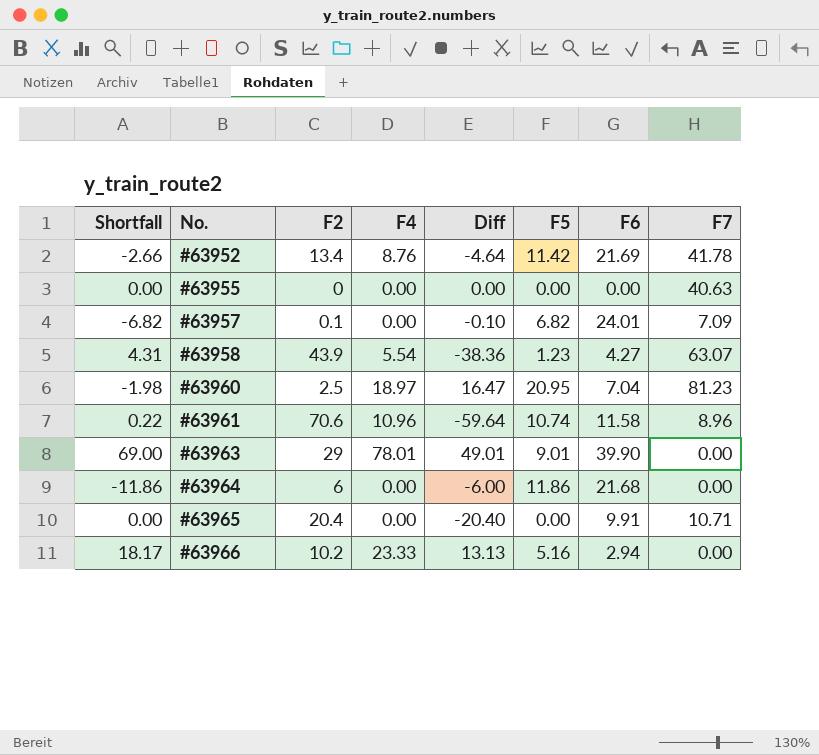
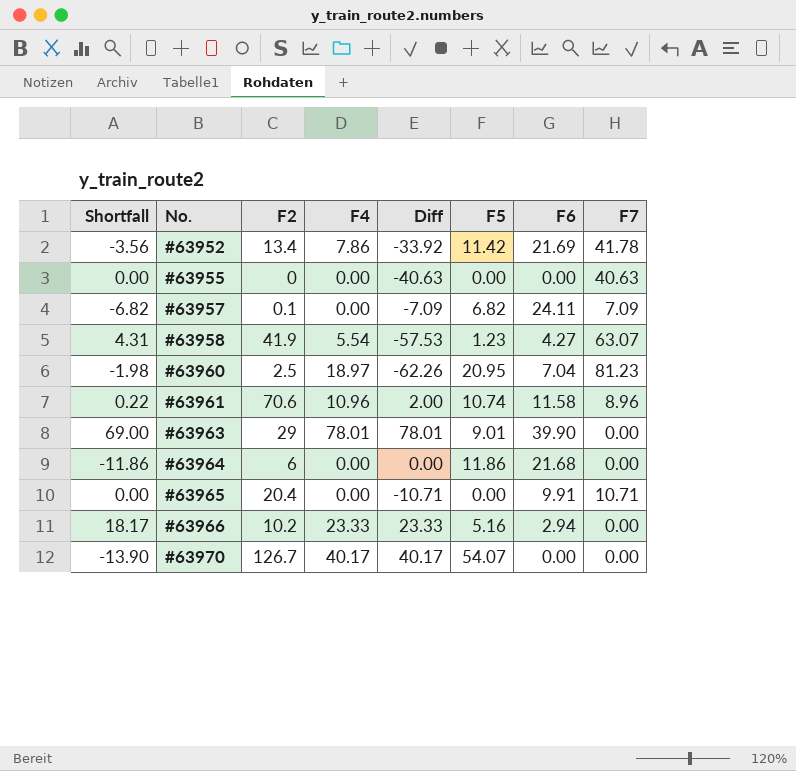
column Diff | formula: [F4] - [F2] -> [F4] - [F7]
#63952 | Shortfall: -2.66 -> -3.56
#63952 | F4: 8.76 -> 7.86
#63957 | F6: 24.01 -> 24.11
#63958 | F2: 43.9 -> 41.9
row #63970: none -> -13.90 | 126.7 | 40.17 | 40.17 | 54.07 | 0.00 | 0.00

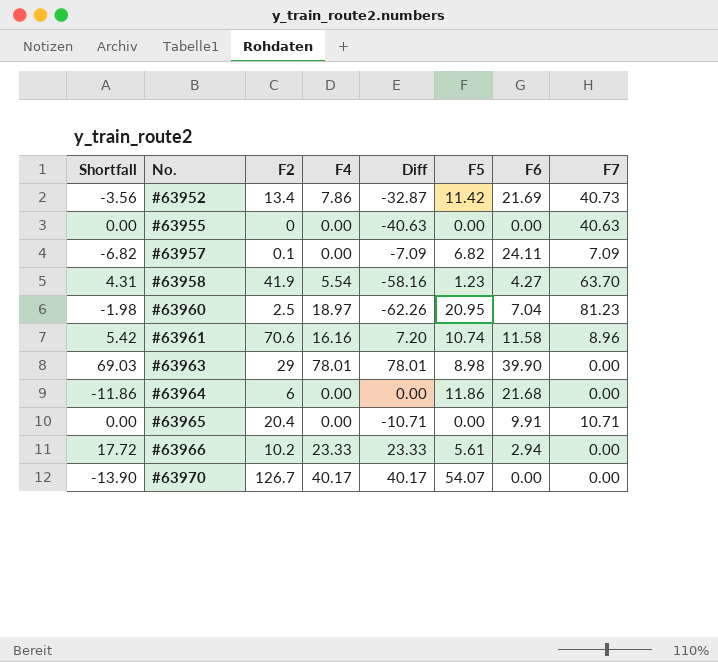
#63952 | Diff: -33.92 -> -32.87
#63952 | F7: 41.78 -> 40.73
#63958 | Diff: -57.53 -> -58.16
#63958 | F7: 63.07 -> 63.70
#63961 | Shortfall: 0.22 -> 5.42
#63961 | F4: 10.96 -> 16.16
#63961 | Diff: 2.00 -> 7.20
#63963 | Shortfall: 69.00 -> 69.03
#63963 | F5: 9.01 -> 8.98
#63966 | Shortfall: 18.17 -> 17.72
#63966 | F5: 5.16 -> 5.61

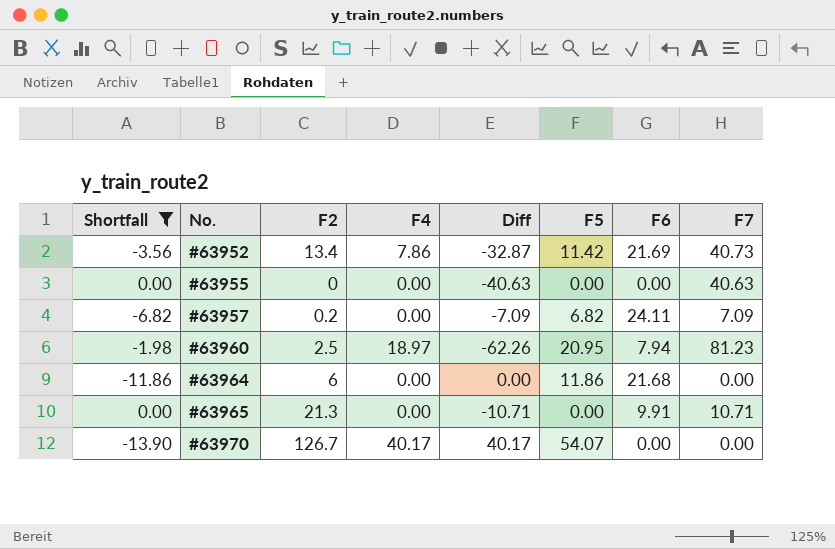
filter: none -> Shortfall <= 0.00
#63957 | F2: 0.1 -> 0.2
#63960 | F6: 7.04 -> 7.94
#63965 | F2: 20.4 -> 21.3

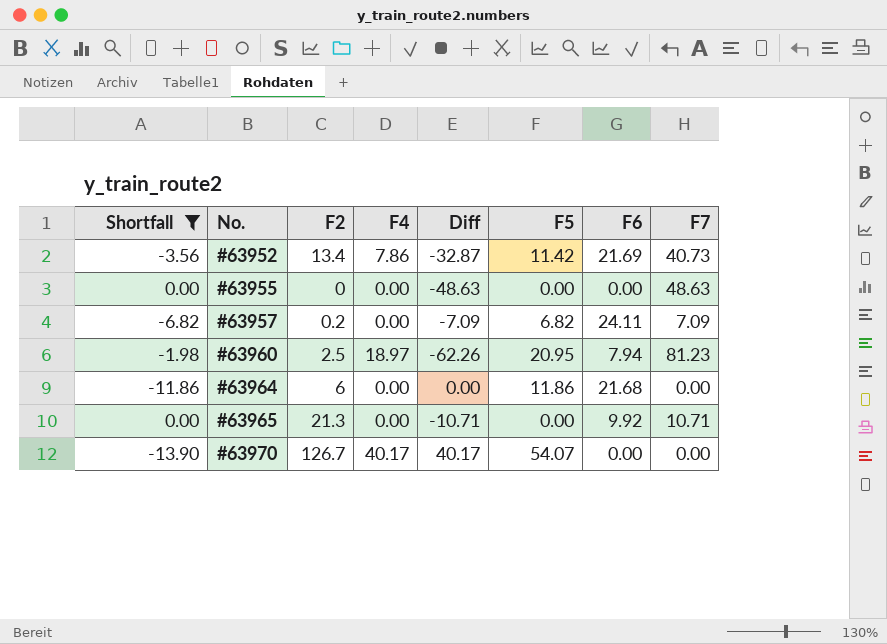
#63955 | Diff: -40.63 -> -48.63
#63955 | F7: 40.63 -> 48.63
#63965 | F6: 9.91 -> 9.92

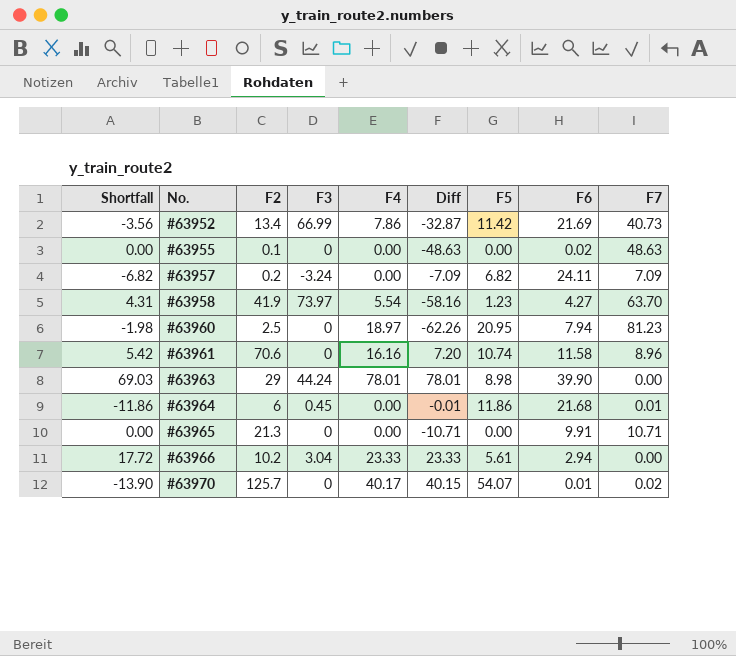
filter: Shortfall <= 0.00 -> none
column F3 | position: none -> 4
#63955 | F2: 0 -> 0.1
#63955 | F6: 0.00 -> 0.02
#63964 | Diff: 0.00 -> -0.01
#63964 | F7: 0.00 -> 0.01
#63965 | F6: 9.92 -> 9.91
#63970 | F2: 126.7 -> 125.7
#63970 | Diff: 40.17 -> 40.15
#63970 | F6: 0.00 -> 0.01
#63970 | F7: 0.00 -> 0.02

